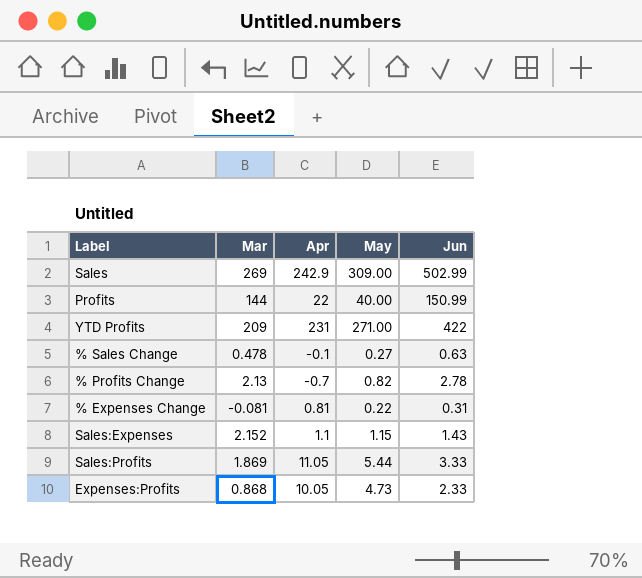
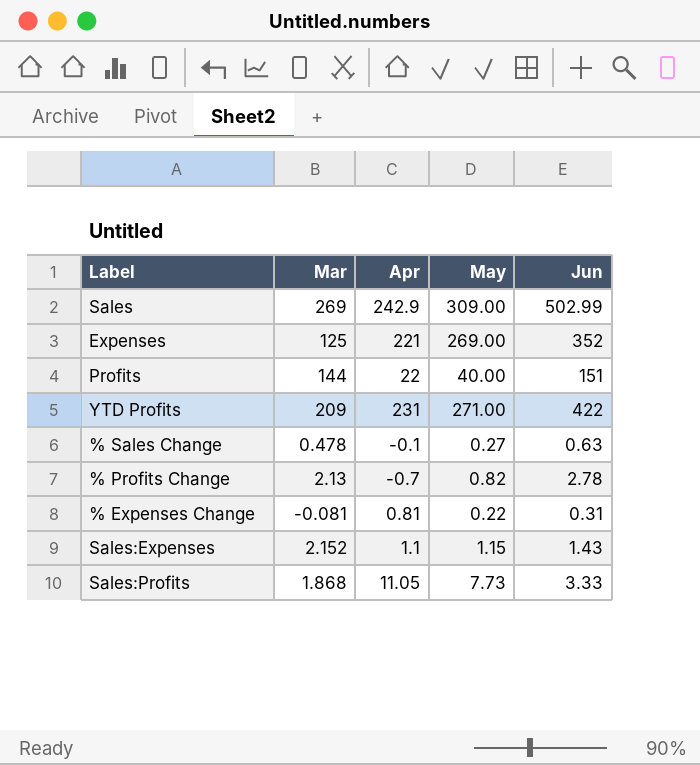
row Expenses:Profits: 0.868 | 10.05 | 4.73 | 2.33 -> none
row Expenses: none -> 125 | 221 | 269.00 | 352
Profits | Jun: 150.99 -> 151
Sales:Profits | Mar: 1.869 -> 1.868
Sales:Profits | May: 5.44 -> 7.73

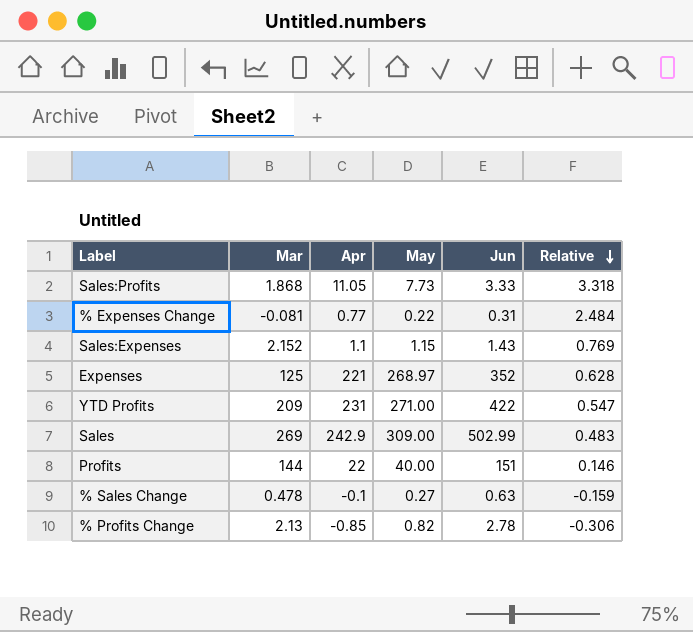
row order: none -> Relative descending
column Relative | formula: none -> [Apr] / [Jun]
% Expenses Change | Apr: 0.81 -> 0.77
Expenses | May: 269.00 -> 268.97
% Profits Change | Apr: -0.7 -> -0.85

